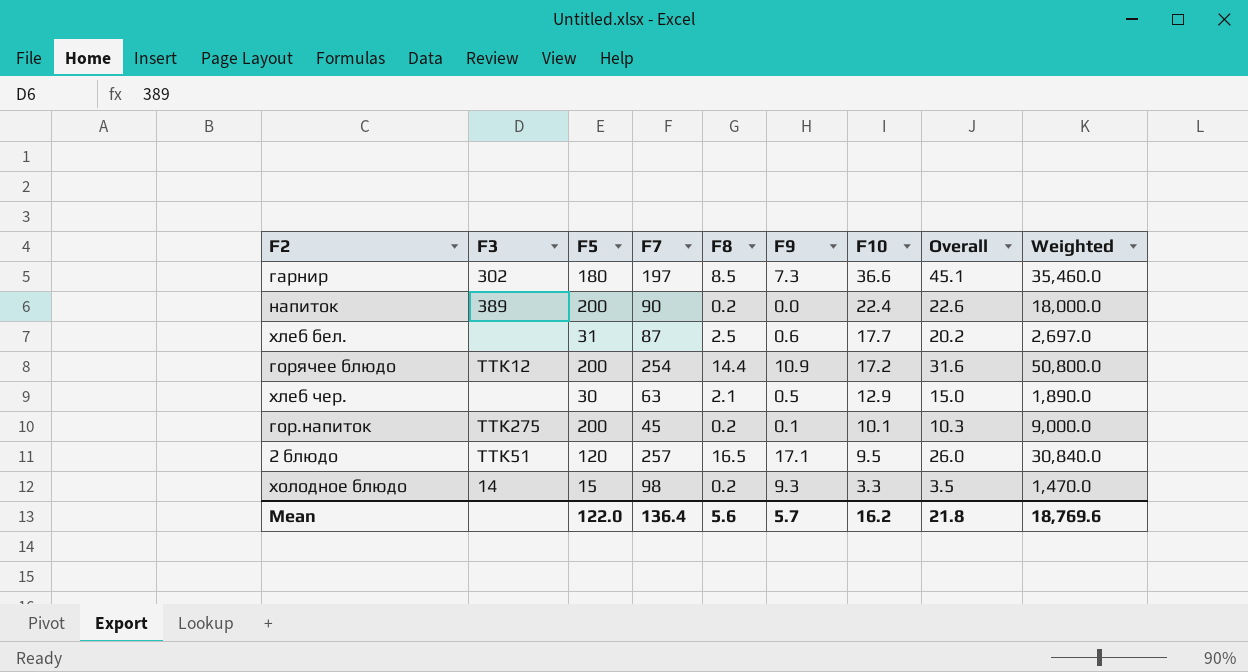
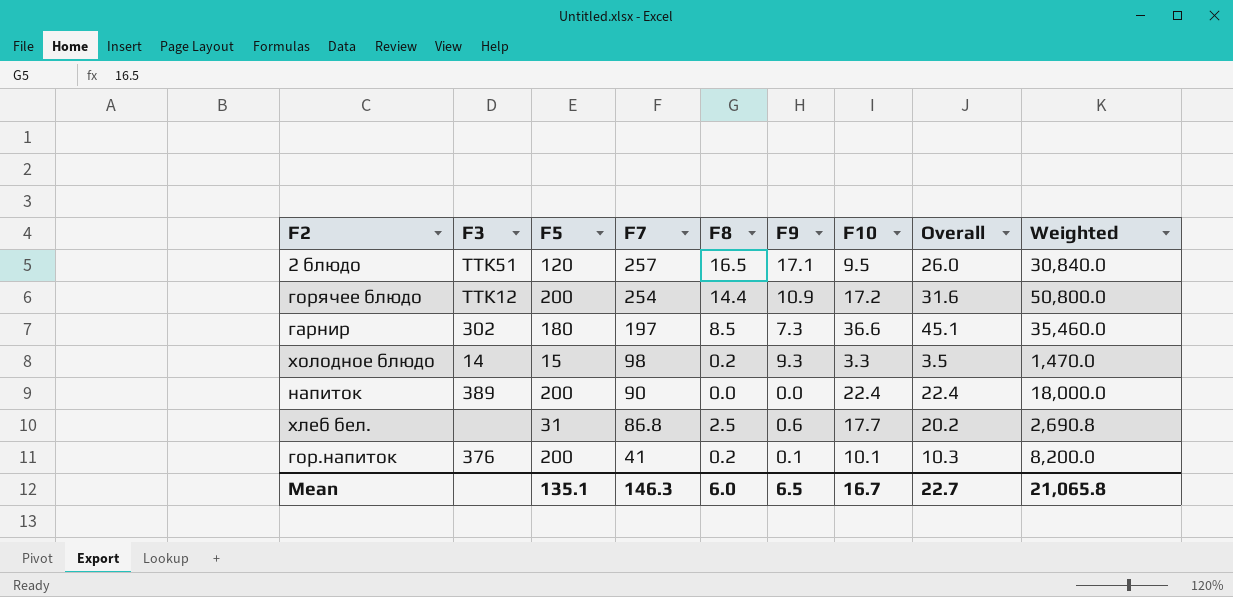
row order: F10 descending -> F7 descending
row хлеб чер.: none | 30 | 63 | 2.1 | 0.5 | 12.9 | 15.0 | 1,890.0 -> none
напиток | F8: 0.2 -> 0.0
напиток | Overall: 22.6 -> 22.4
хлеб бел. | F7: 87 -> 86.8
хлеб бел. | Weighted: 2,697.0 -> 2,690.8
гор.напиток | F3: ТТК275 -> 376
гор.напиток | F7: 45 -> 41
гор.напиток | Weighted: 9,000.0 -> 8,200.0
Mean | F5: 122.0 -> 135.1
Mean | F7: 136.4 -> 146.3
Mean | F8: 5.6 -> 6.0
Mean | F9: 5.7 -> 6.5
Mean | F10: 16.2 -> 16.7
Mean | Overall: 21.8 -> 22.7
Mean | Weighted: 18,769.6 -> 21,065.8

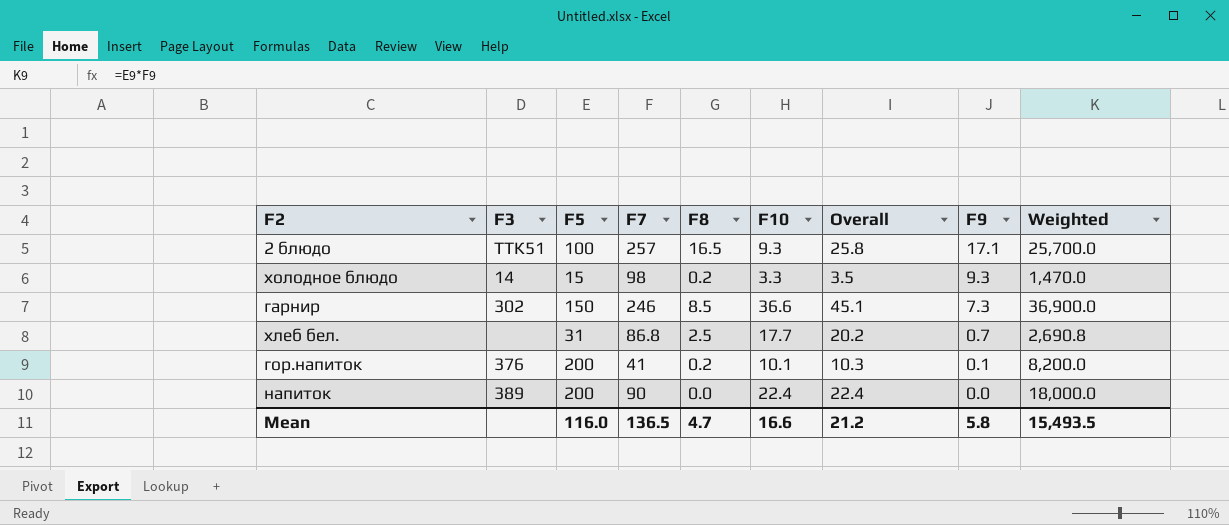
row order: F7 descending -> F9 descending
column F9 | position: 6 -> 8
row горячее блюдо: ТТК12 | 200 | 254 | 14.4 | 10.9 | 17.2 | 31.6 | 50,800.0 -> none
2 блюдо | F5: 120 -> 100
2 блюдо | F10: 9.5 -> 9.3
2 блюдо | Overall: 26.0 -> 25.8
2 блюдо | Weighted: 30,840.0 -> 25,700.0
гарнир | F5: 180 -> 150
гарнир | F7: 197 -> 246
гарнир | Weighted: 35,460.0 -> 36,900.0
хлеб бел. | F9: 0.6 -> 0.7
Mean | F5: 135.1 -> 116.0
Mean | F7: 146.3 -> 136.5
Mean | F8: 6.0 -> 4.7
Mean | F10: 16.7 -> 16.6
Mean | Overall: 22.7 -> 21.2
Mean | F9: 6.5 -> 5.8
Mean | Weighted: 21,065.8 -> 15,493.5

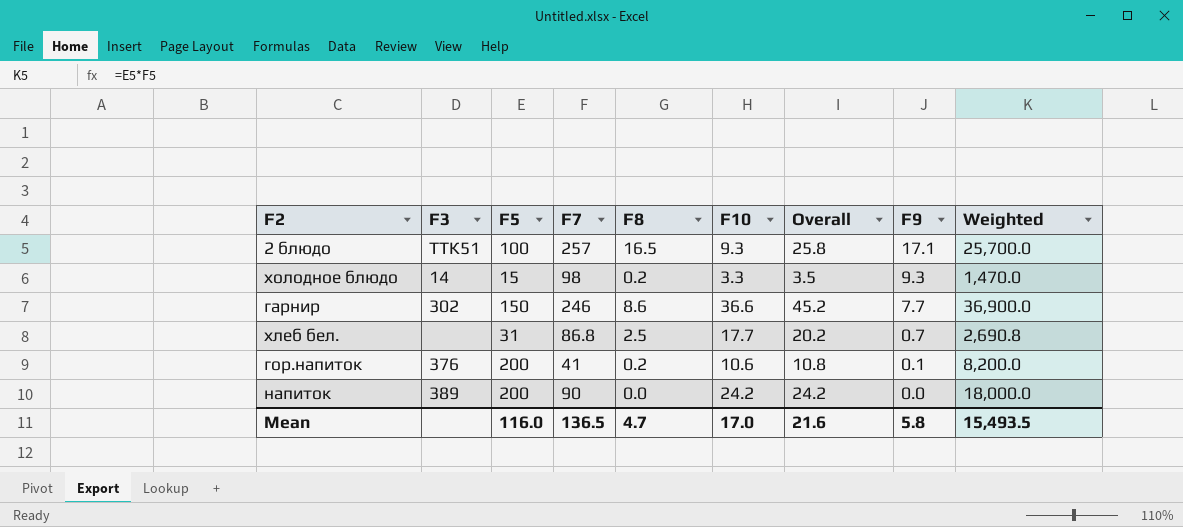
гарнир | F8: 8.5 -> 8.6
гарнир | Overall: 45.1 -> 45.2
гарнир | F9: 7.3 -> 7.7
гор.напиток | F10: 10.1 -> 10.6
гор.напиток | Overall: 10.3 -> 10.8
напиток | F10: 22.4 -> 24.2
напиток | Overall: 22.4 -> 24.2
Mean | F10: 16.6 -> 17.0
Mean | Overall: 21.2 -> 21.6

